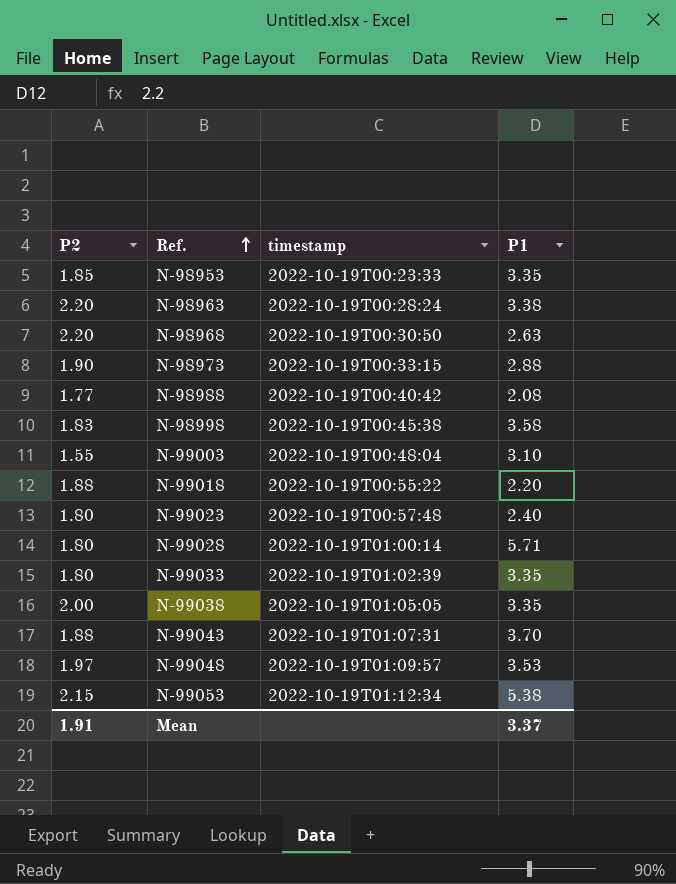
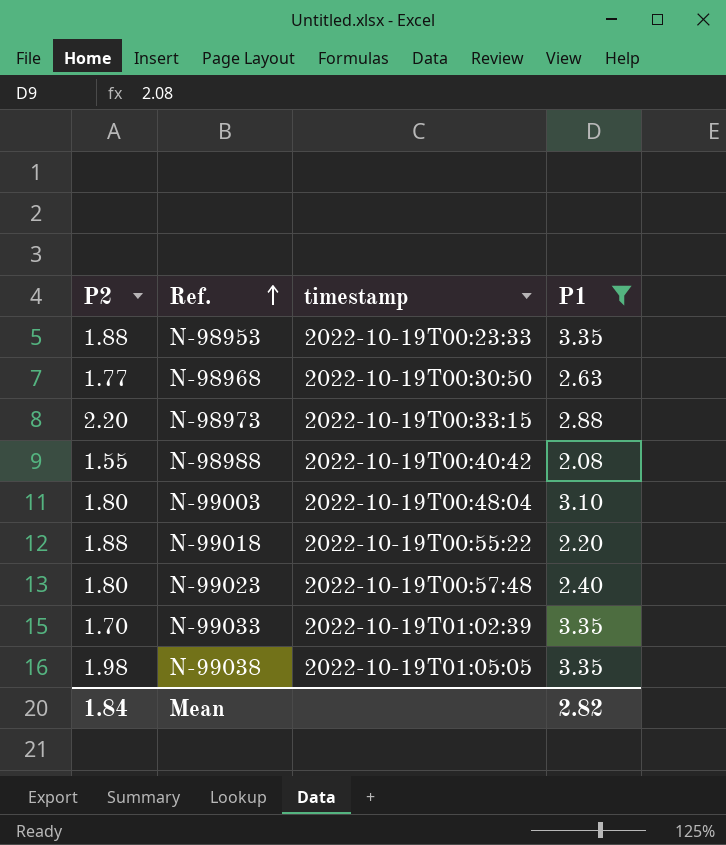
filter: none -> P1 <= 3.35
N-98953 | P2: 1.85 -> 1.88
N-98968 | P2: 2.20 -> 1.77
N-98973 | P2: 1.90 -> 2.20
N-98988 | P2: 1.77 -> 1.55
N-99003 | P2: 1.55 -> 1.80
N-99033 | P2: 1.80 -> 1.70
N-99038 | P2: 2.00 -> 1.98
Mean | P2: 1.91 -> 1.84
Mean | P1: 3.37 -> 2.82

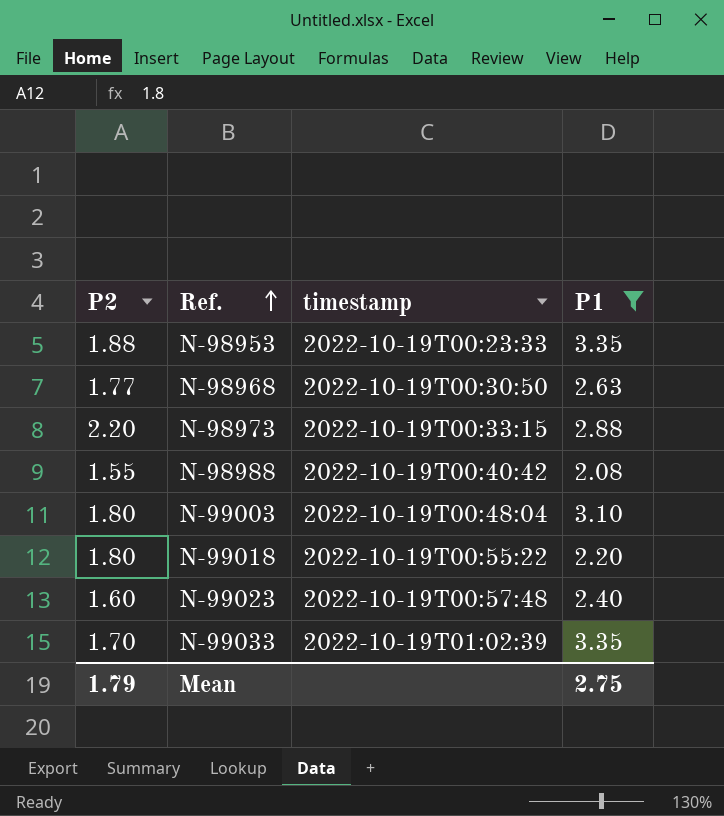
row N-99038: 1.98 | 2022-10-19T01:05:05 | 3.35 -> none
N-99018 | P2: 1.88 -> 1.80
N-99023 | P2: 1.80 -> 1.60
Mean | P2: 1.84 -> 1.79
Mean | P1: 2.82 -> 2.75

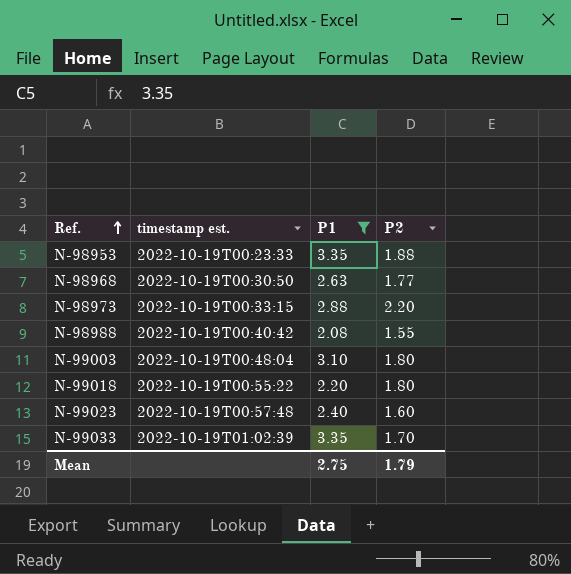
column name: timestamp -> timestamp est.
column P2 | position: 1 -> 4

